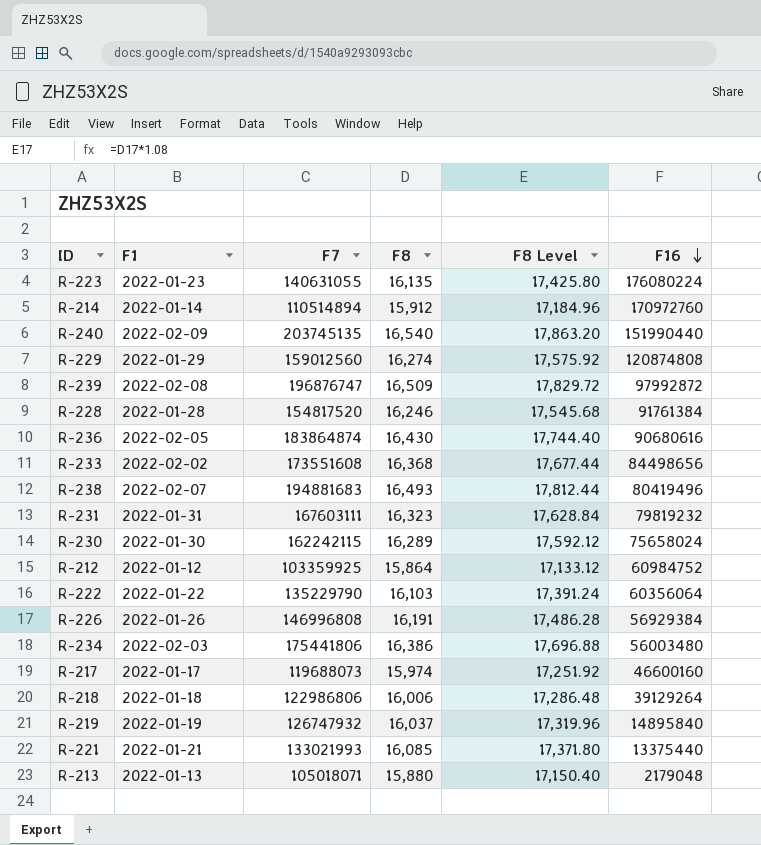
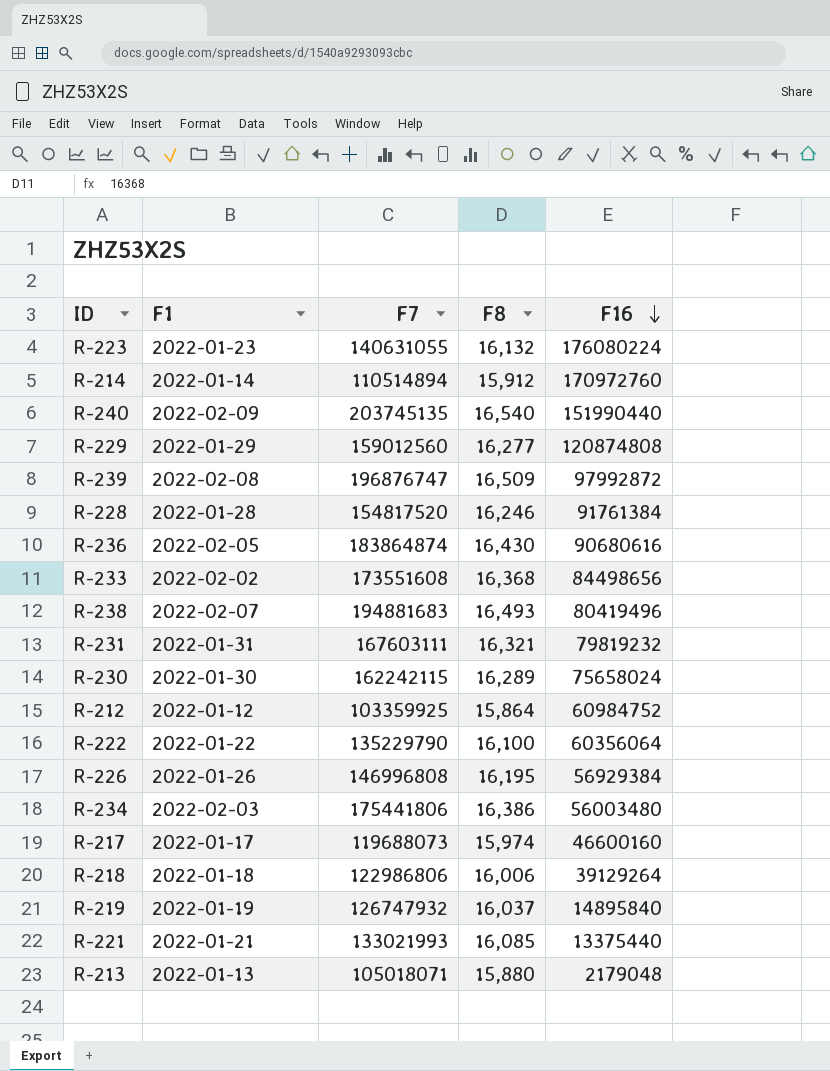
column F8 Level | formula: [F8] * 1.08 -> none
R-223 | F8: 16,135 -> 16,132
R-229 | F8: 16,274 -> 16,277
R-231 | F8: 16,323 -> 16,321
R-222 | F8: 16,103 -> 16,100
R-226 | F8: 16,191 -> 16,195

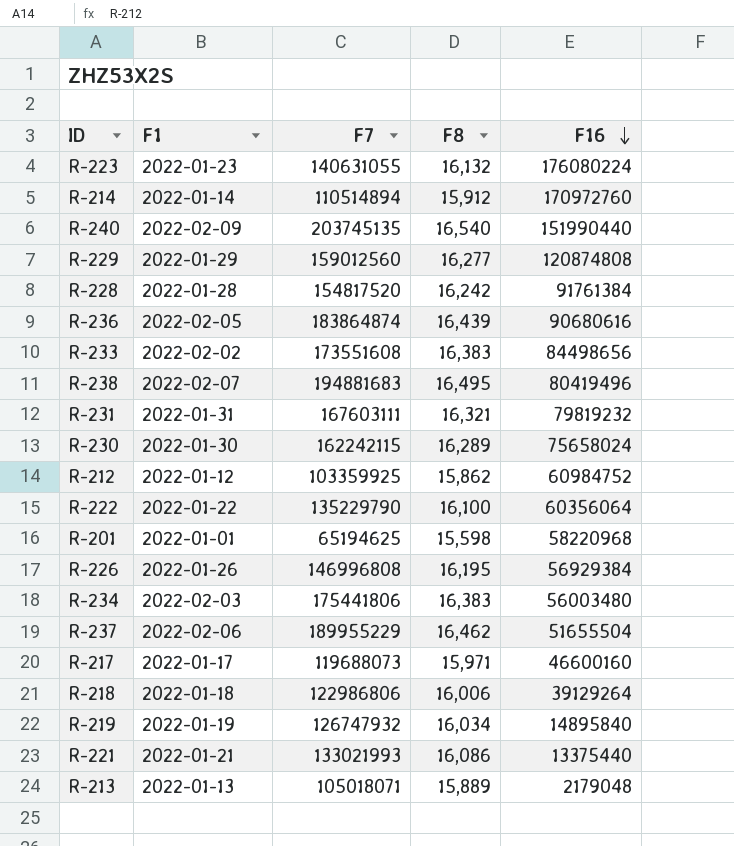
row R-239: 2022-02-08 | 196876747 | 16,509 | 97992872 -> none
R-228 | F8: 16,246 -> 16,242
R-236 | F8: 16,430 -> 16,439
R-233 | F8: 16,368 -> 16,383
R-238 | F8: 16,493 -> 16,495
R-212 | F8: 15,864 -> 15,862
row R-201: none -> 2022-01-01 | 65194625 | 15,598 | 58220968
R-234 | F8: 16,386 -> 16,383
row R-237: none -> 2022-02-06 | 189955229 | 16,462 | 51655504
R-217 | F8: 15,974 -> 15,971
R-219 | F8: 16,037 -> 16,034
R-221 | F8: 16,085 -> 16,086
R-213 | F8: 15,880 -> 15,889

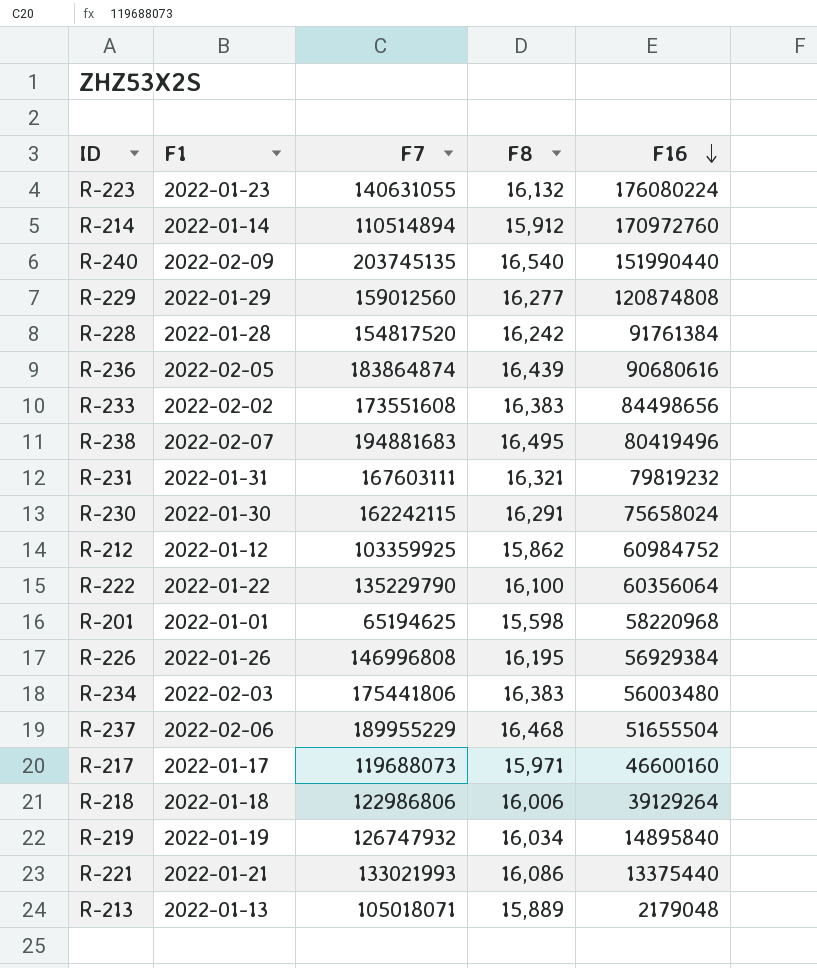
R-230 | F8: 16,289 -> 16,291
R-237 | F8: 16,462 -> 16,468

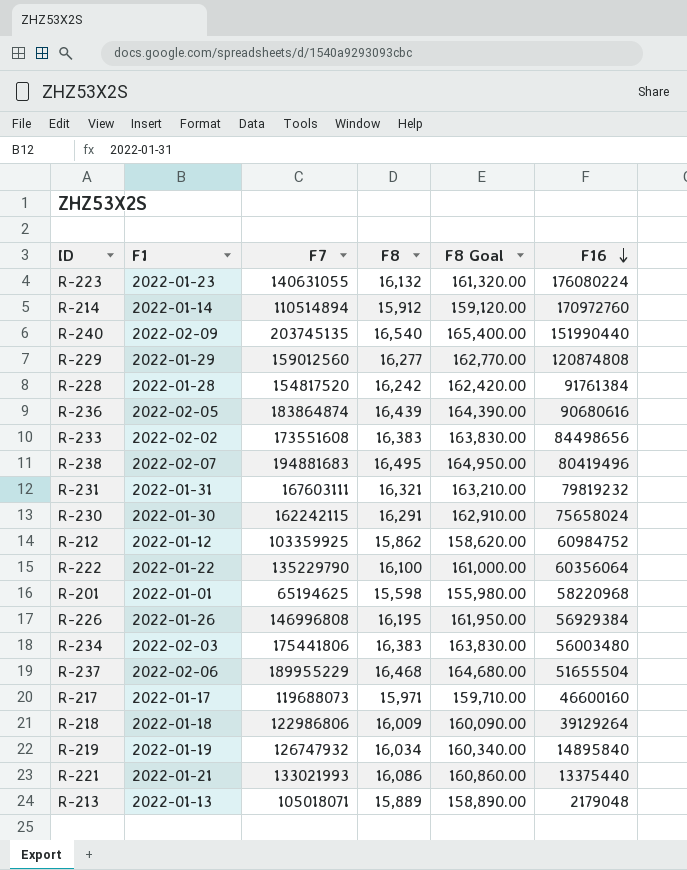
column F8 Goal | formula: none -> [F8] * 10
R-218 | F8: 16,006 -> 16,009

